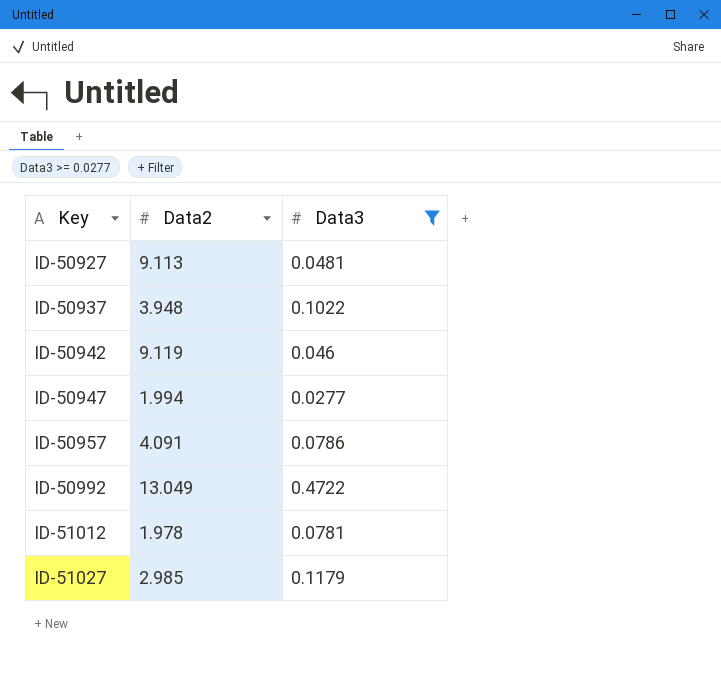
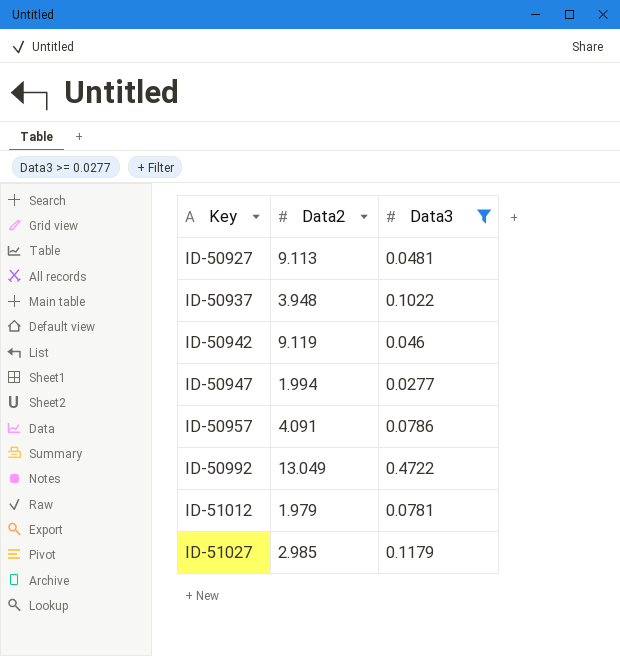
ID-51012 | Data2: 1.978 -> 1.979

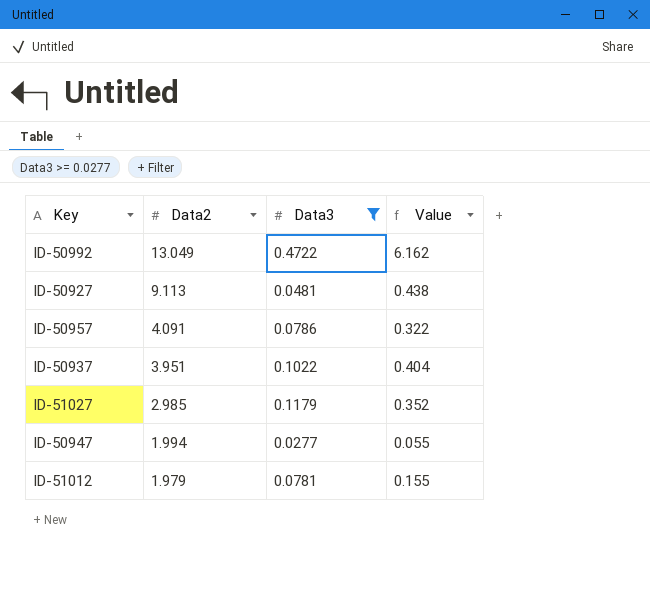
row order: Key ascending -> Data2 descending
column Value | formula: none -> [Data2] * [Data3]
row ID-50942: 9.119 | 0.046 -> none
ID-50937 | Data2: 3.948 -> 3.951

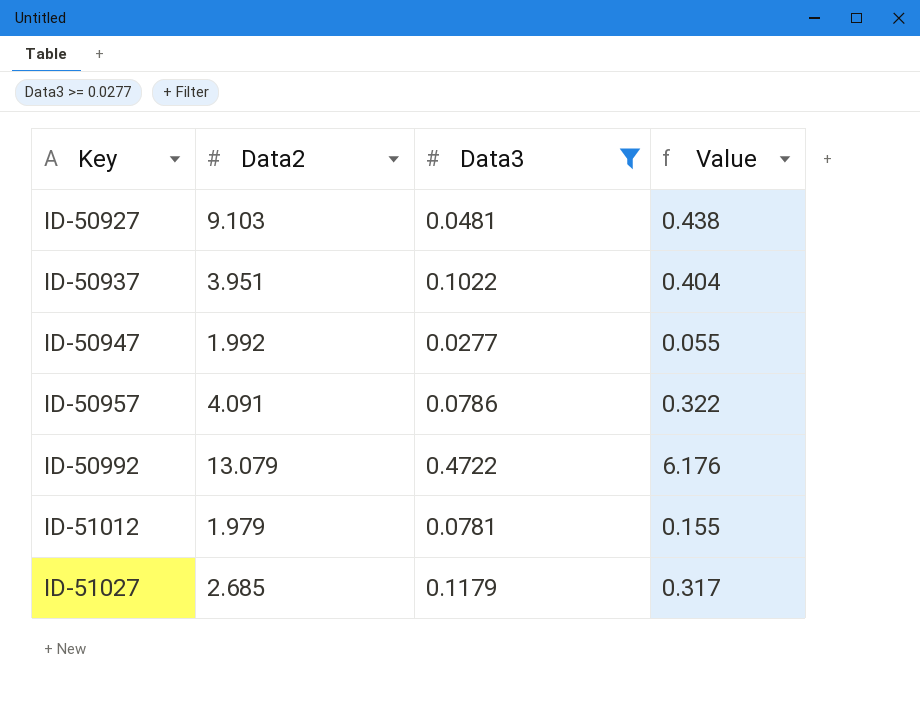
row order: Data2 descending -> Key ascending
ID-50927 | Data2: 9.113 -> 9.103
ID-50947 | Data2: 1.994 -> 1.992
ID-50992 | Data2: 13.049 -> 13.079
ID-50992 | Value: 6.162 -> 6.176
ID-51027 | Data2: 2.985 -> 2.685
ID-51027 | Value: 0.352 -> 0.317

